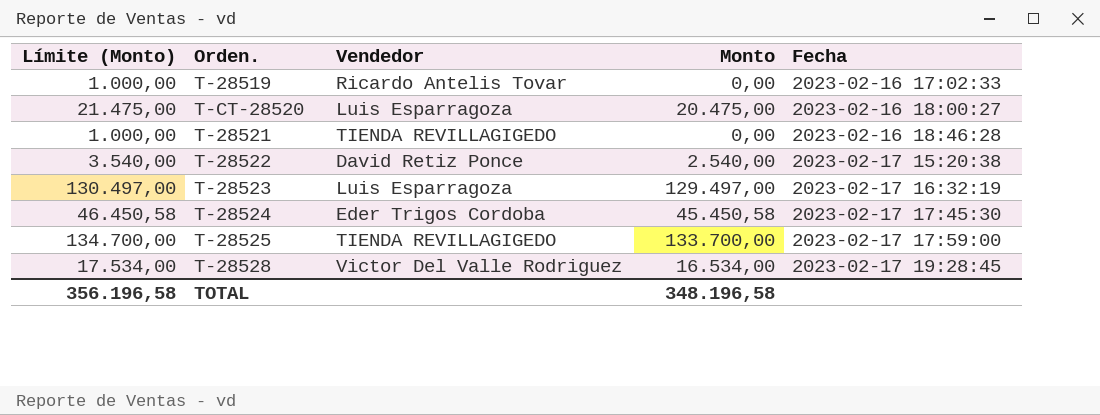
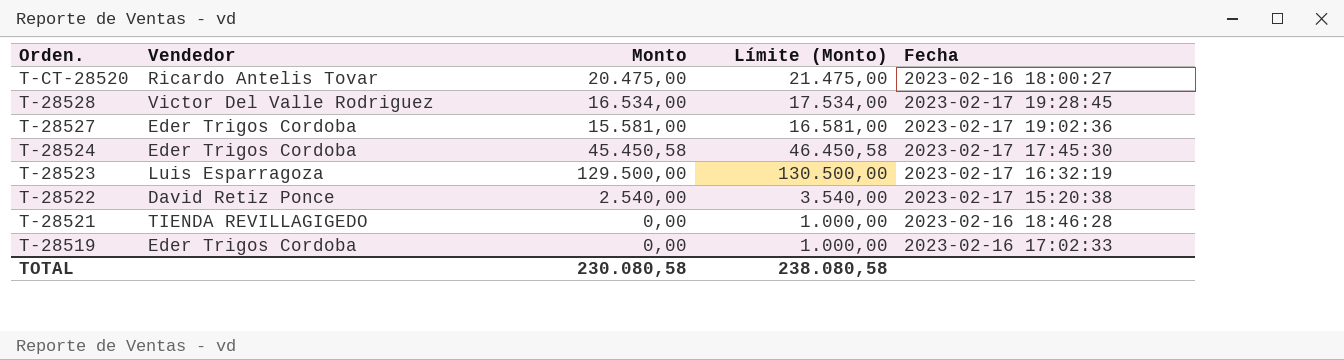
row order: Fecha ascending -> Orden. descending
column Límite (Monto) | position: 1 -> 4
row T-28525: 134.700,00 | TIENDA REVILLAGIGEDO | 133.700,00 | 2023-02-17 17:59:00 -> none
T-CT-28520 | Vendedor: Luis Esparragoza -> Ricardo Antelis Tovar
row T-28527: none -> Eder Trigos Cordoba | 15.581,00 | 16.581,00 | 2023-02-17 19:02:36
T-28523 | Monto: 129.497,00 -> 129.500,00
T-28523 | Límite (Monto): 130.497,00 -> 130.500,00
T-28519 | Vendedor: Ricardo Antelis Tovar -> Eder Trigos Cordoba
TOTAL | Monto: 348.196,58 -> 230.080,58
TOTAL | Límite (Monto): 356.196,58 -> 238.080,58

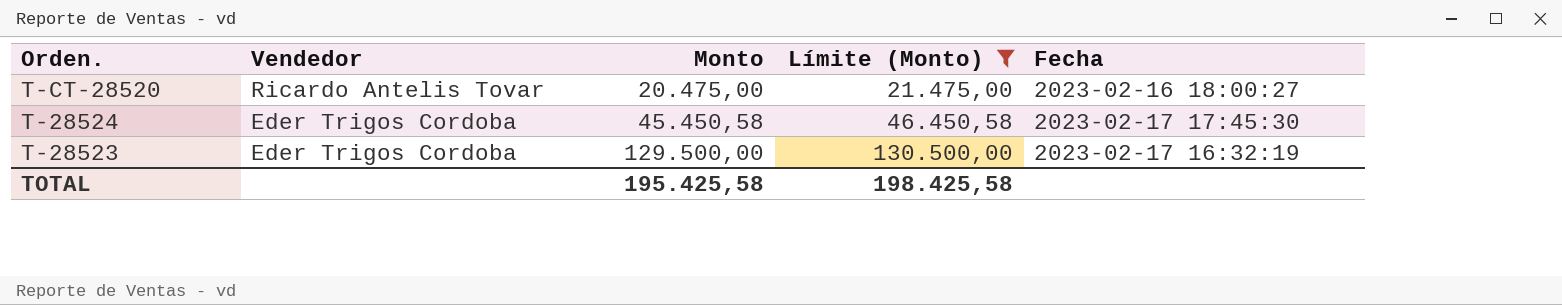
filter: none -> Límite (Monto) >= 21.475,00
T-28523 | Vendedor: Luis Esparragoza -> Eder Trigos Cordoba
TOTAL | Monto: 230.080,58 -> 195.425,58
TOTAL | Límite (Monto): 238.080,58 -> 198.425,58

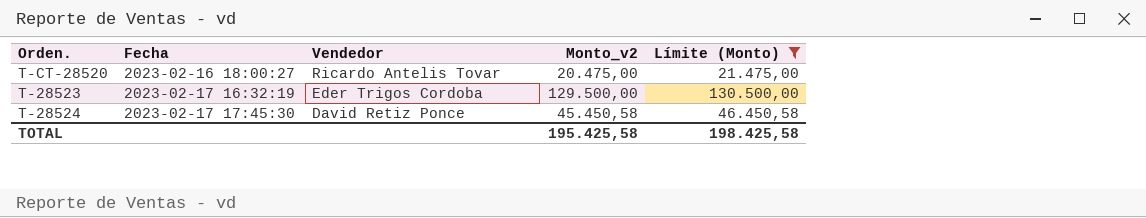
row order: Orden. descending -> Fecha ascending
column Fecha | position: 5 -> 2
column name: Monto -> Monto_v2
T-28524 | Vendedor: Eder Trigos Cordoba -> David Retiz Ponce

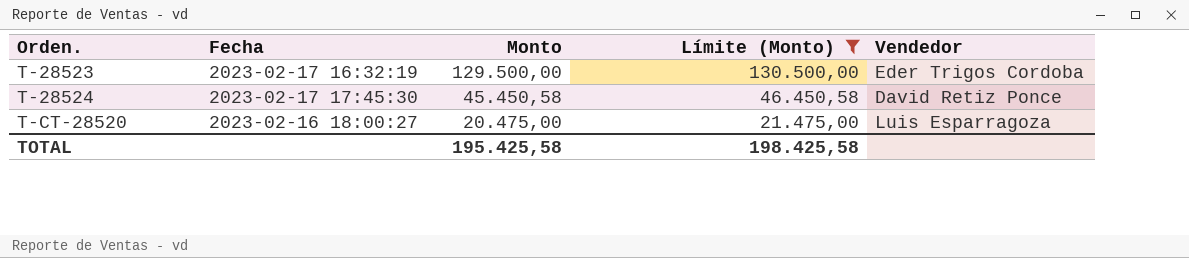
row order: Fecha ascending -> Orden. ascending
column name: Monto_v2 -> Monto
column Vendedor | position: 3 -> 5
T-CT-28520 | Vendedor: Ricardo Antelis Tovar -> Luis Esparragoza

